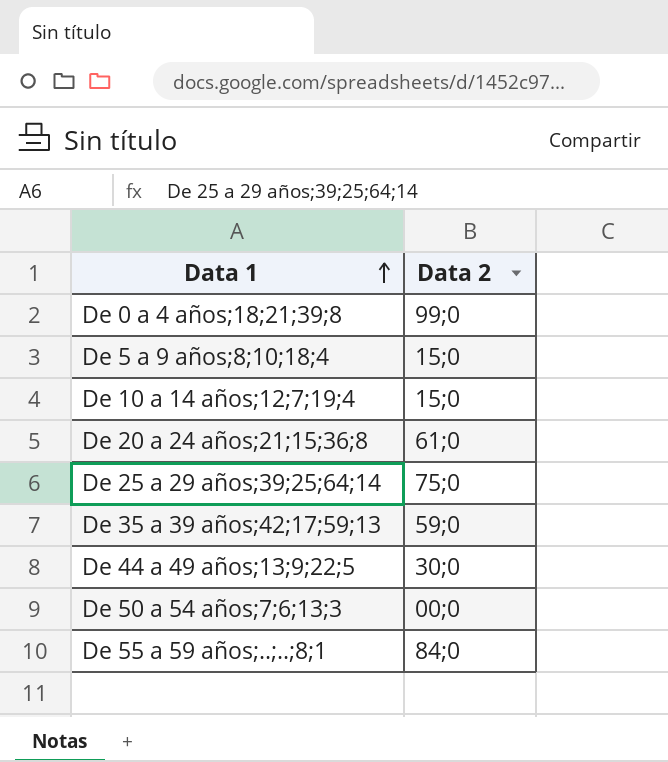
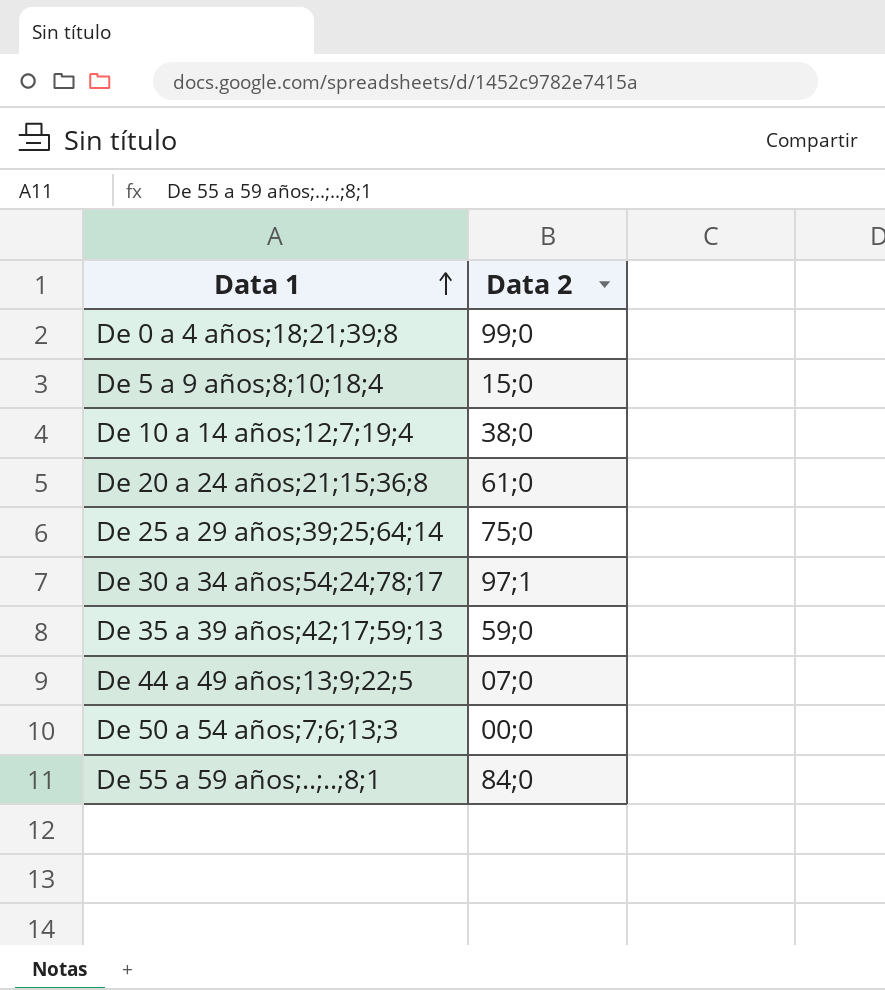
De 10 a 14 años;12;7;19;4 | Data 2: 15;0 -> 38;0
row De 30 a 34 años;54;24;78;17: none -> 97;1
De 44 a 49 años;13;9;22;5 | Data 2: 30;0 -> 07;0

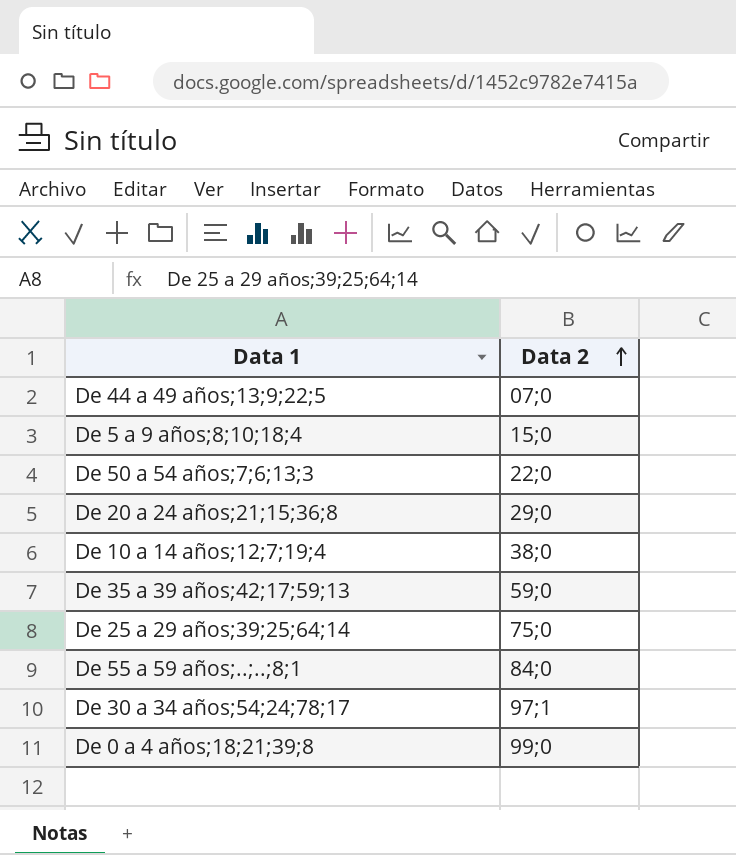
row order: Data 1 ascending -> Data 2 ascending
De 50 a 54 años;7;6;13;3 | Data 2: 00;0 -> 22;0
De 20 a 24 años;21;15;36;8 | Data 2: 61;0 -> 29;0

